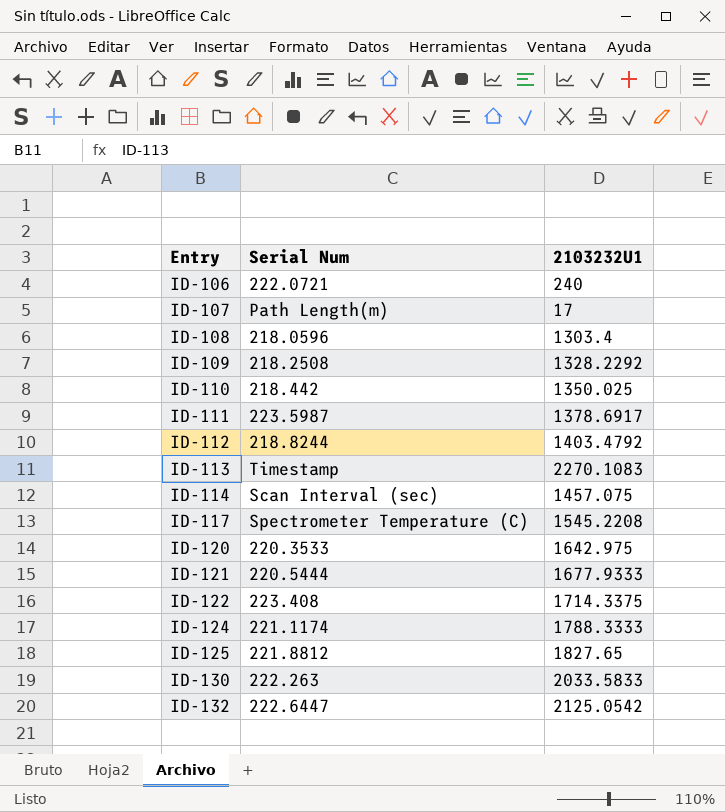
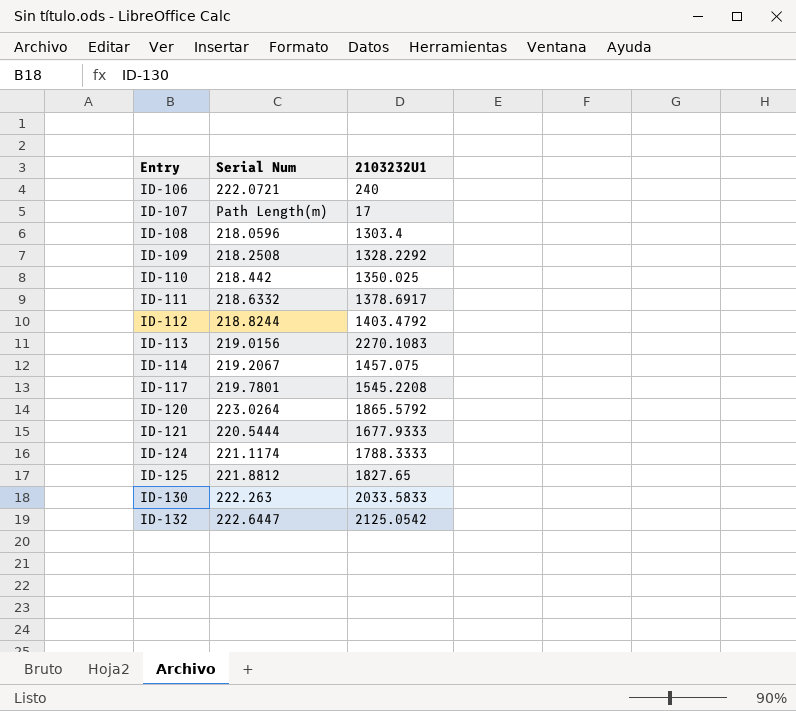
row ID-122: 223.408 | 1714.3375 -> none
ID-111 | Serial Num: 223.5987 -> 218.6332
ID-113 | Serial Num: Timestamp -> 219.0156
ID-114 | Serial Num: Scan Interval (sec) -> 219.2067
ID-117 | Serial Num: Spectrometer Temperature (C) -> 219.7801
ID-120 | Serial Num: 220.3533 -> 223.0264
ID-120 | 2103232U1: 1642.975 -> 1865.5792

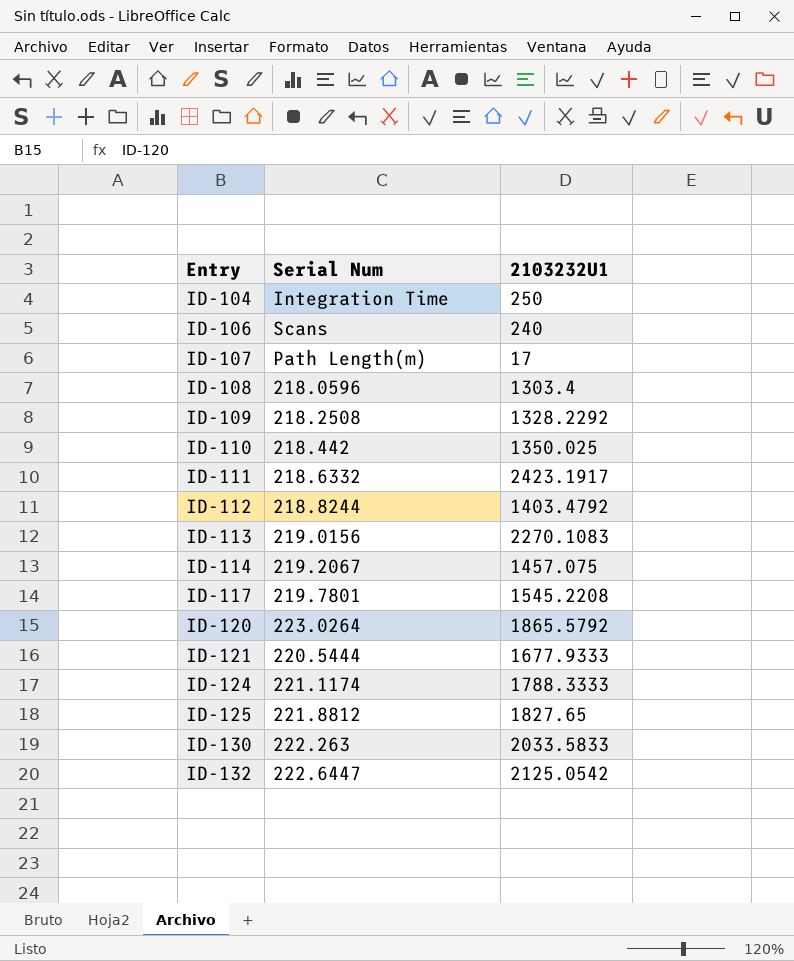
row ID-104: none -> Integration Time | 250
ID-106 | Serial Num: 222.0721 -> Scans
ID-111 | 2103232U1: 1378.6917 -> 2423.1917

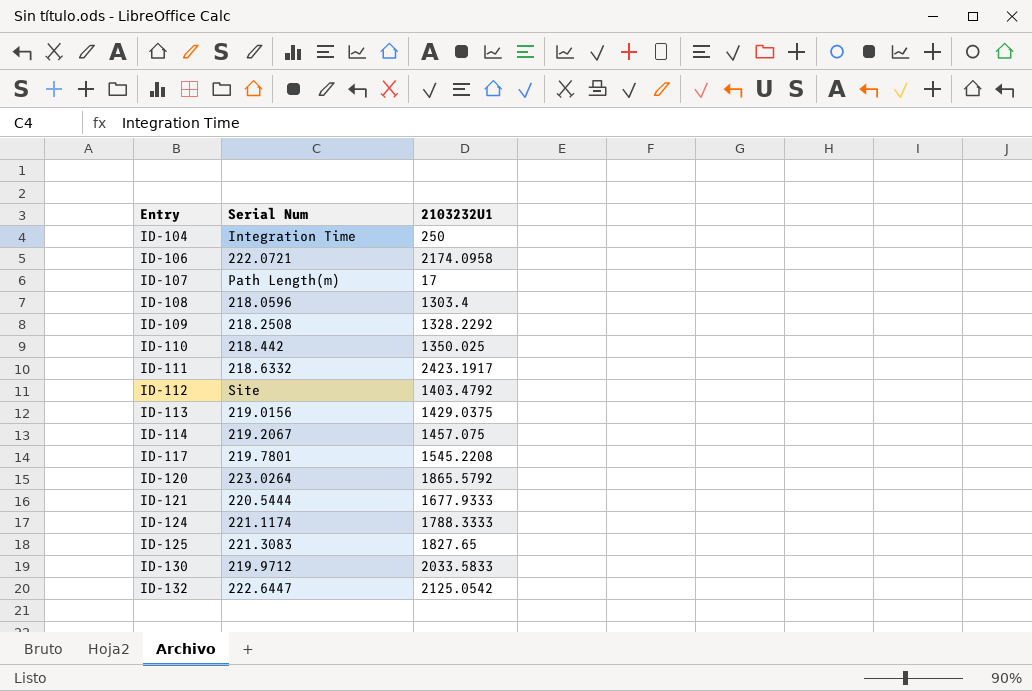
ID-106 | Serial Num: Scans -> 222.0721
ID-106 | 2103232U1: 240 -> 2174.0958
ID-112 | Serial Num: 218.8244 -> Site
ID-113 | 2103232U1: 2270.1083 -> 1429.0375
ID-125 | Serial Num: 221.8812 -> 221.3083
ID-130 | Serial Num: 222.263 -> 219.9712

